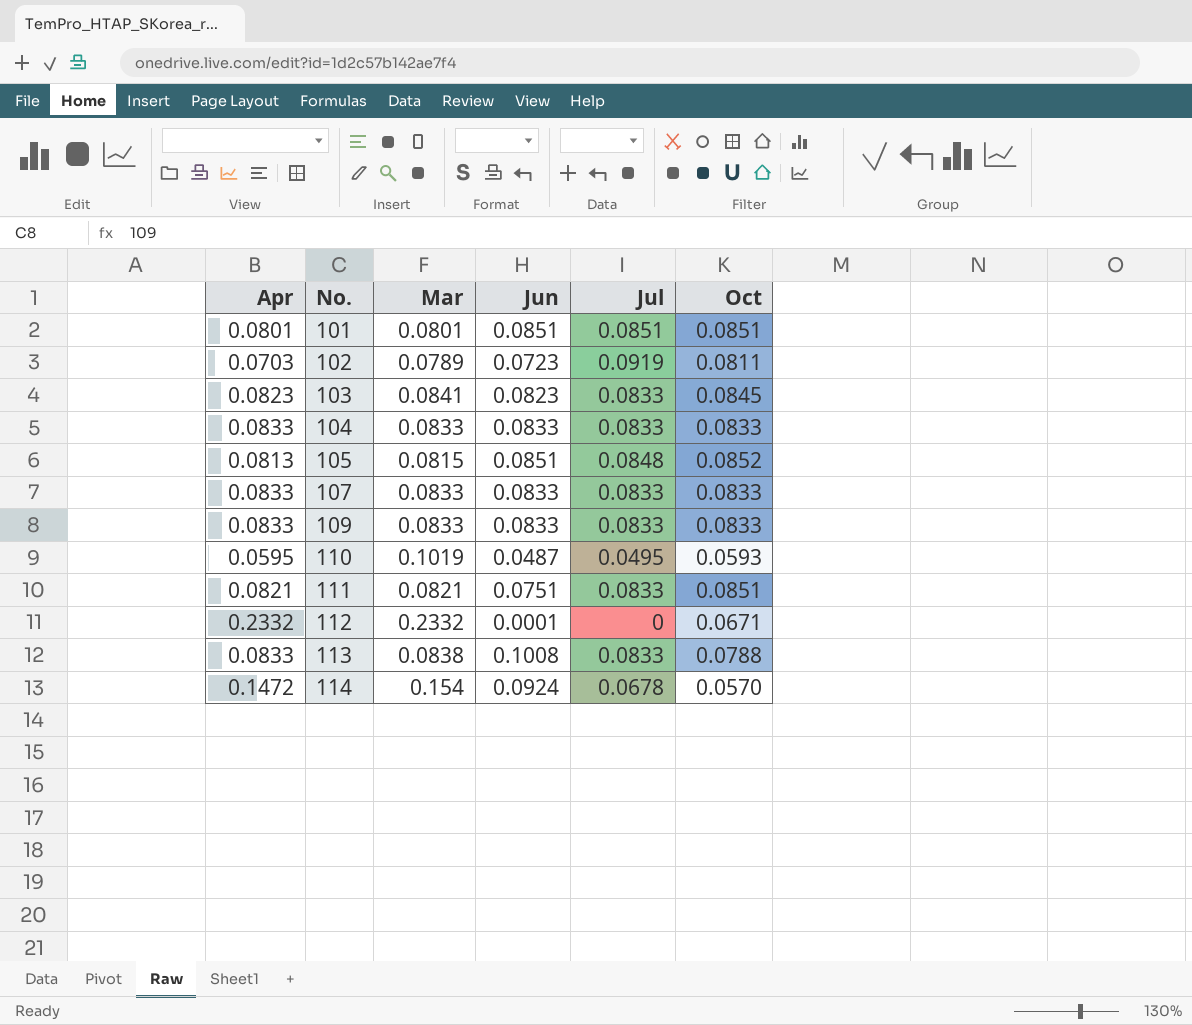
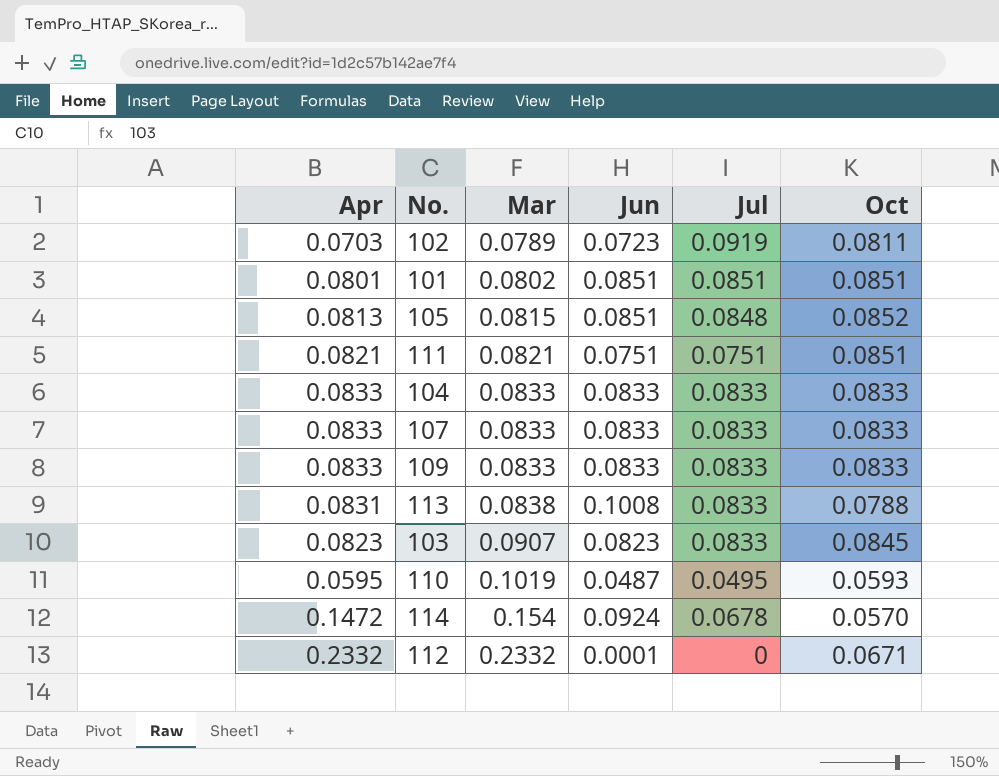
row order: No. ascending -> Mar ascending
101 | Mar: 0.0801 -> 0.0802
111 | Jul: 0.0833 -> 0.0751
113 | Apr: 0.0833 -> 0.0831
103 | Mar: 0.0841 -> 0.0907

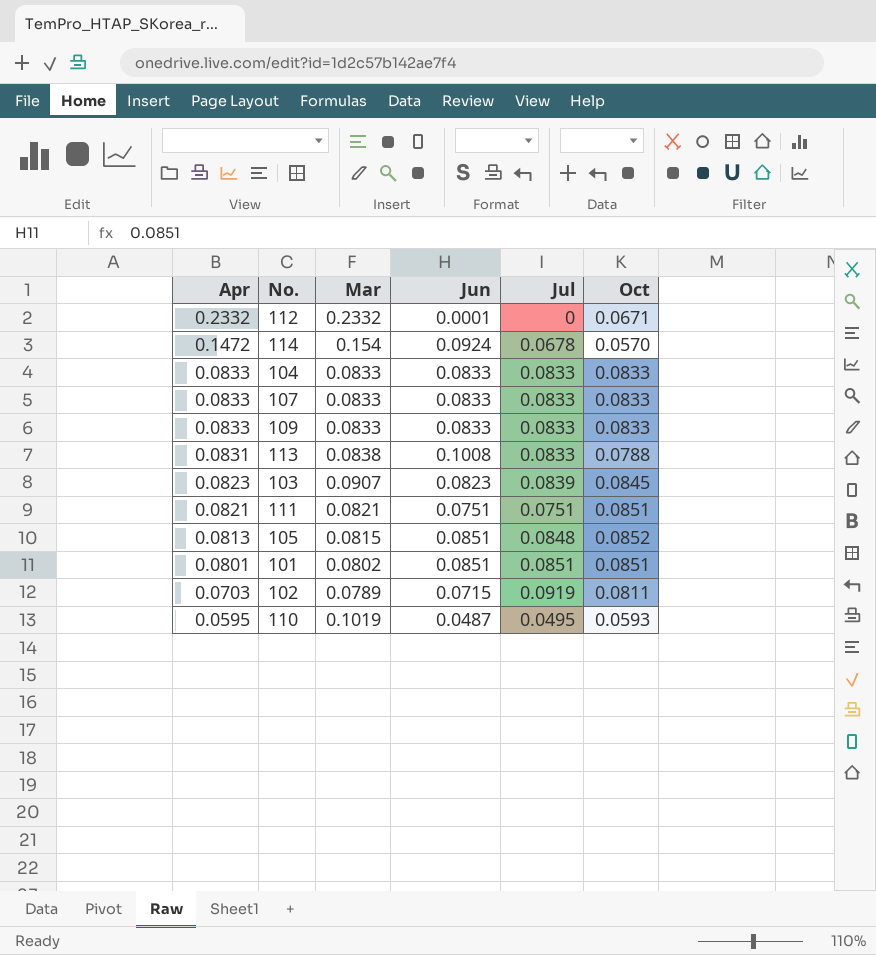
row order: Mar ascending -> Apr descending
103 | Jul: 0.0833 -> 0.0839
102 | Jun: 0.0723 -> 0.0715

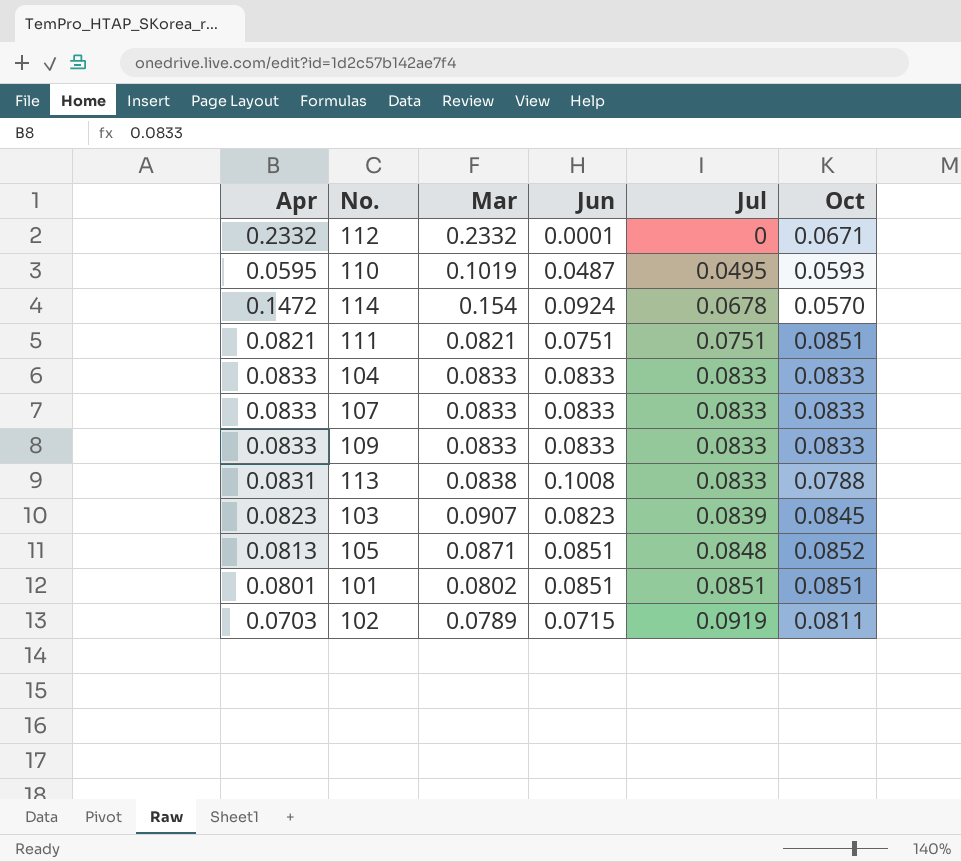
row order: Apr descending -> Jul ascending
105 | Mar: 0.0815 -> 0.0871

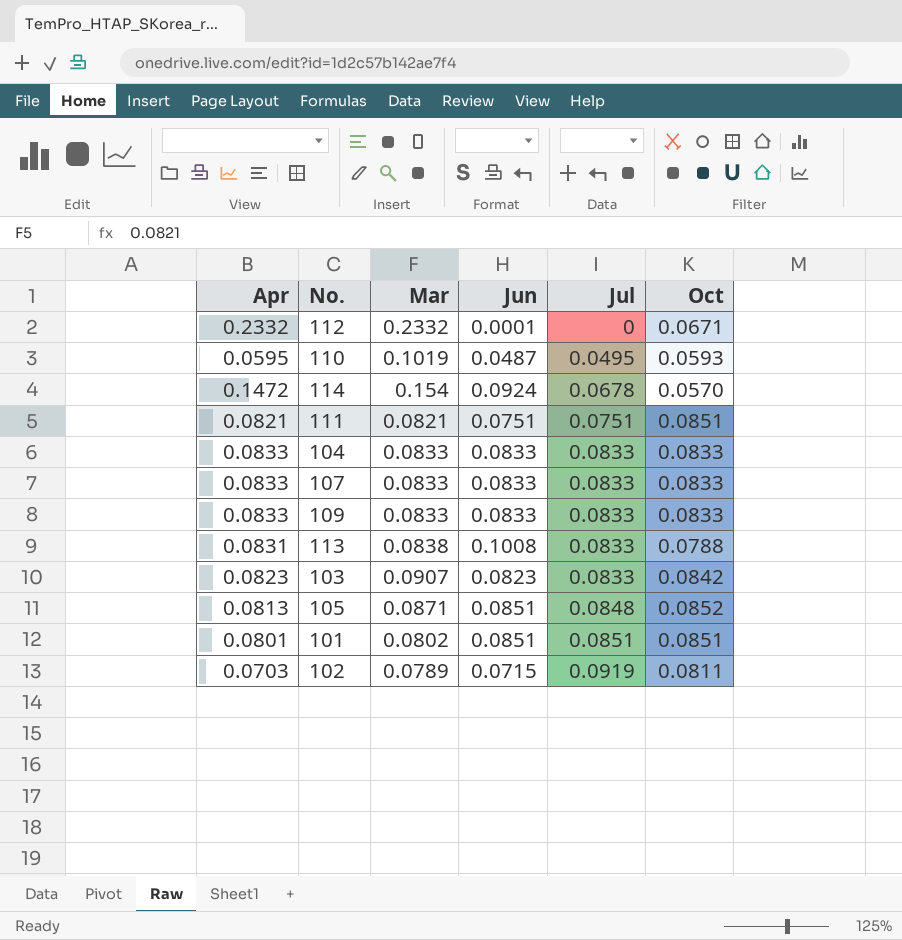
103 | Jul: 0.0839 -> 0.0833
103 | Oct: 0.0845 -> 0.0842

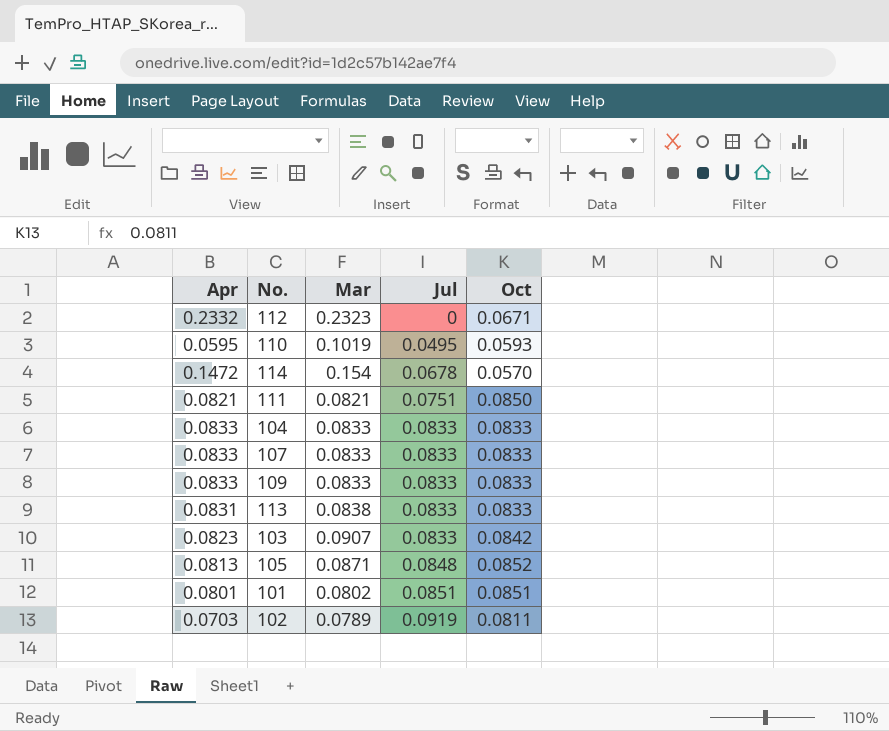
column Jun | position: 4 -> none
112 | Mar: 0.2332 -> 0.2323
111 | Oct: 0.0851 -> 0.0850
113 | Oct: 0.0788 -> 0.0833

